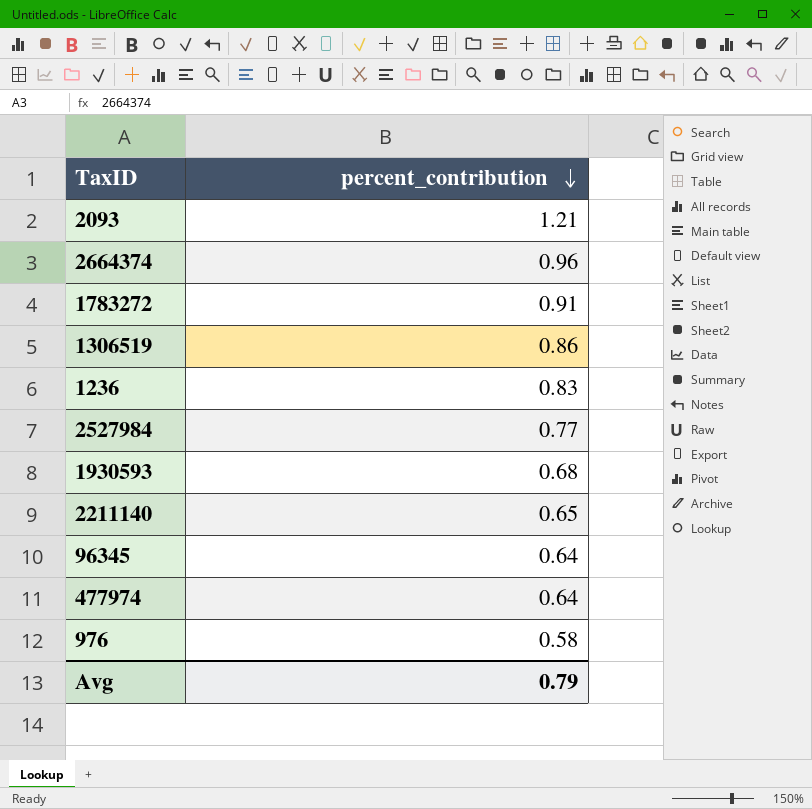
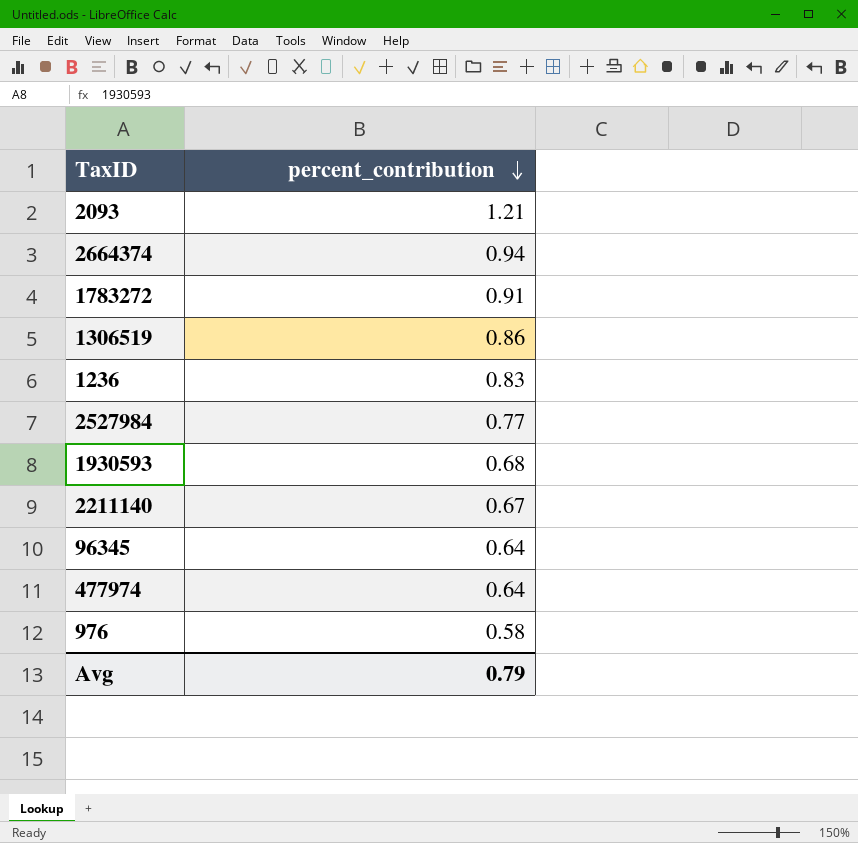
2664374 | percent_contribution: 0.96 -> 0.94
2211140 | percent_contribution: 0.65 -> 0.67

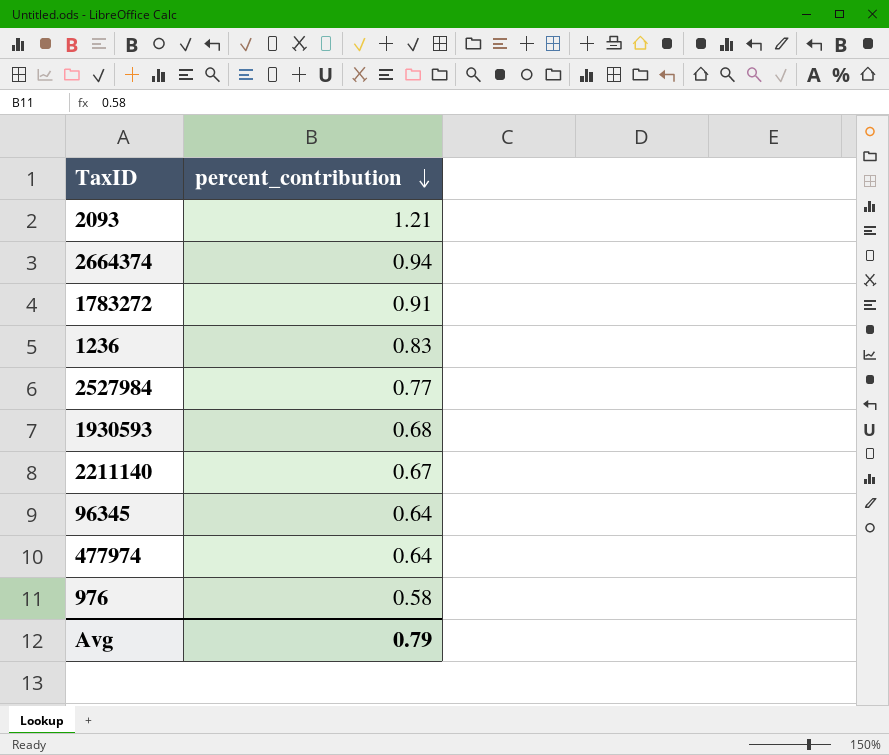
row 1306519: 0.86 -> none

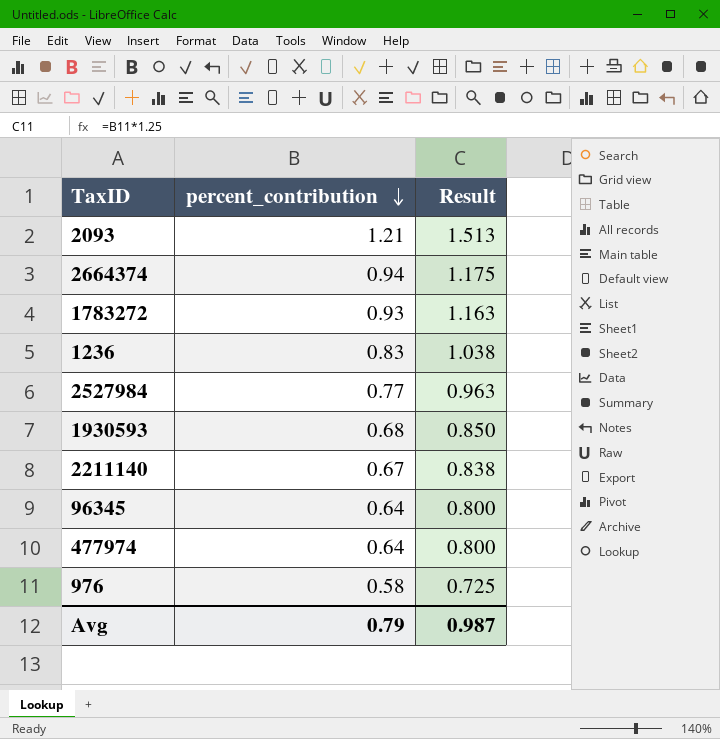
column Result | formula: none -> [percent_contribution] * 1.25
1783272 | percent_contribution: 0.91 -> 0.93

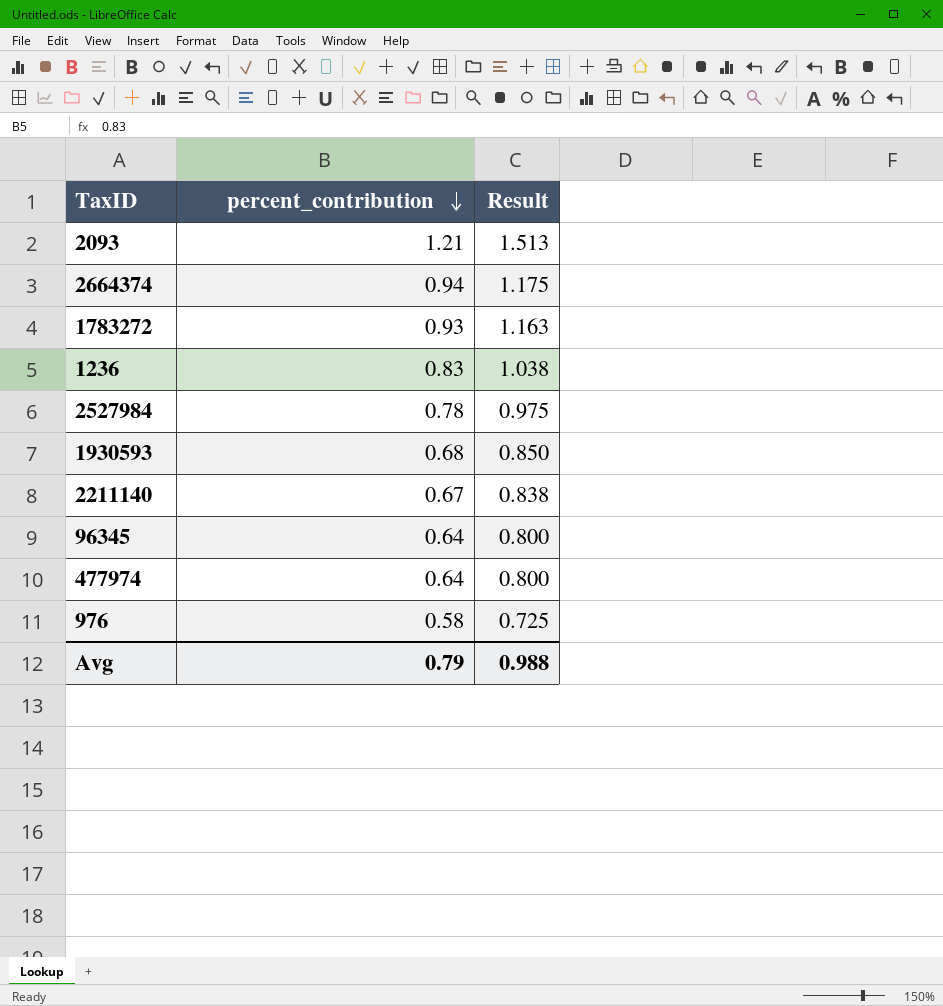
2527984 | percent_contribution: 0.77 -> 0.78
2527984 | Result: 0.963 -> 0.975
Avg | Result: 0.987 -> 0.988

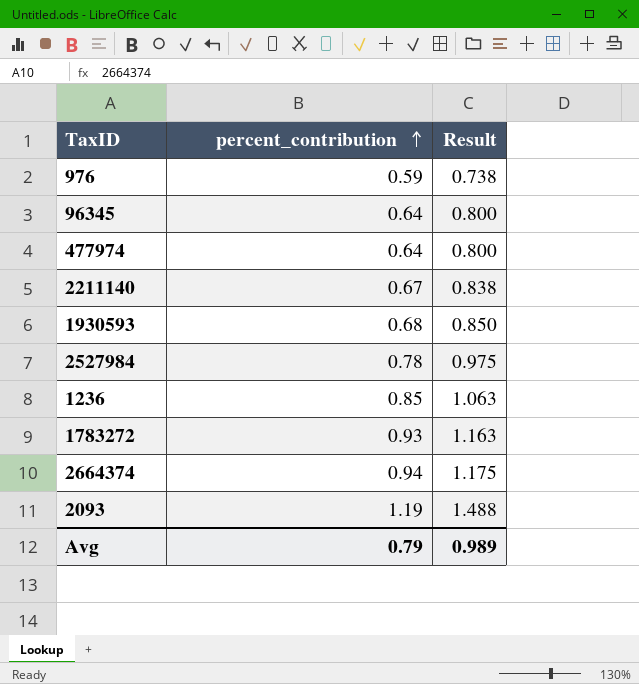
row order: percent_contribution descending -> percent_contribution ascending
976 | percent_contribution: 0.58 -> 0.59
976 | Result: 0.725 -> 0.738
1236 | percent_contribution: 0.83 -> 0.85
1236 | Result: 1.038 -> 1.063
2093 | percent_contribution: 1.21 -> 1.19
2093 | Result: 1.513 -> 1.488
Avg | Result: 0.988 -> 0.989

